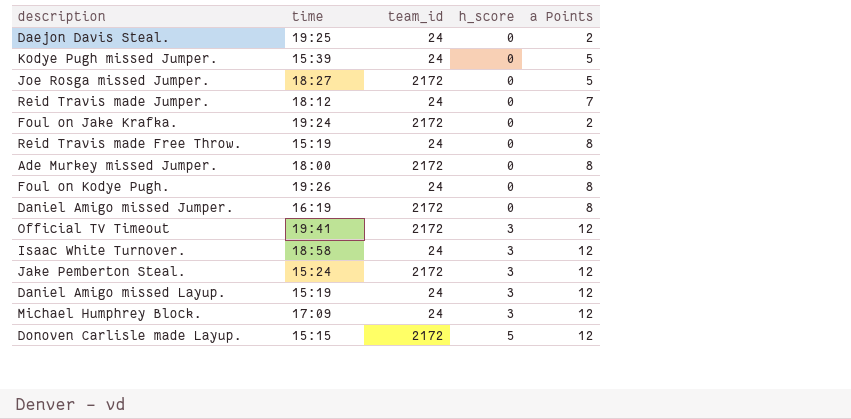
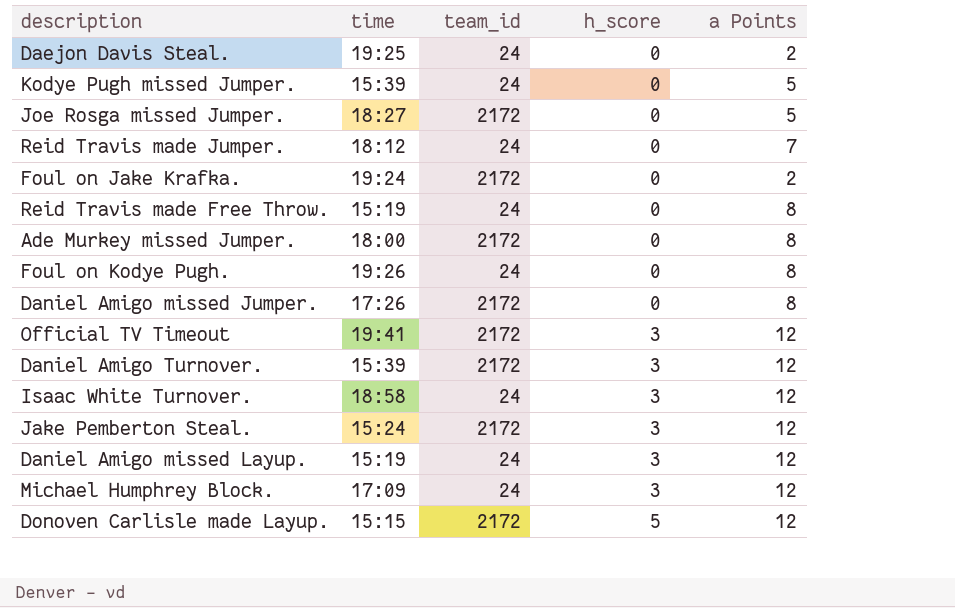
Daniel Amigo missed Jumper. | time: 16:19 -> 17:26
row Daniel Amigo Turnover.: none -> 15:39 | 2172 | 3 | 12

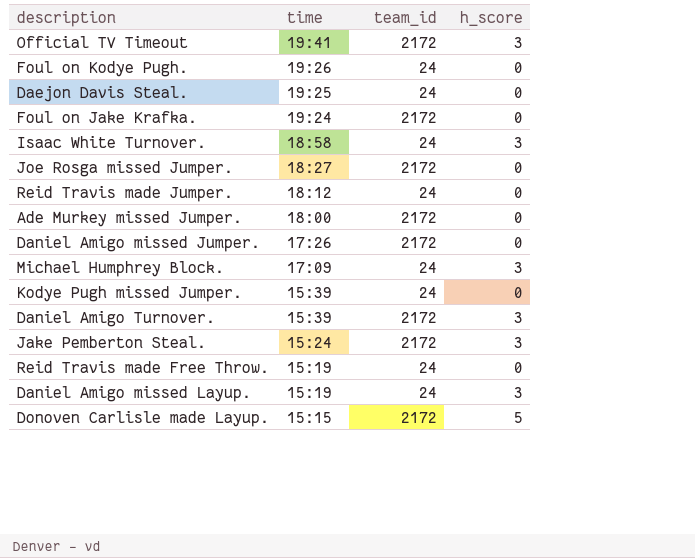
row order: h_score ascending -> time descending
column a Points | position: 5 -> none

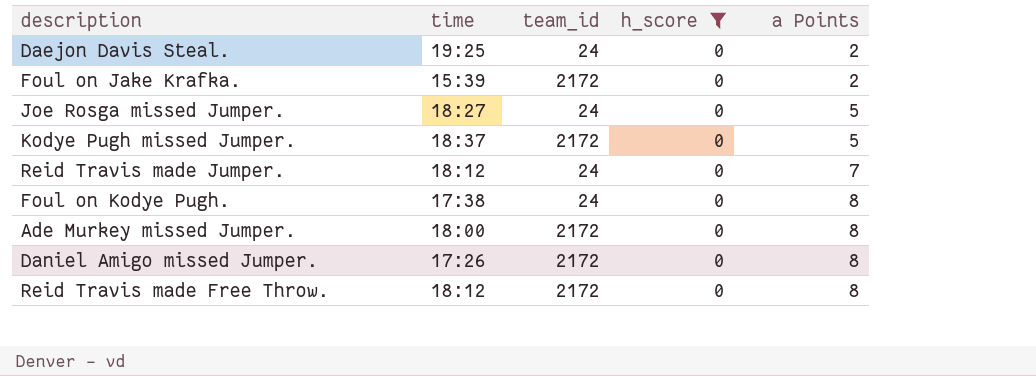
filter: none -> h_score = 0
row order: time descending -> a Points ascending
column a Points | position: none -> 5
Foul on Jake Krafka. | time: 19:24 -> 15:39
Joe Rosga missed Jumper. | team_id: 2172 -> 24
Kodye Pugh missed Jumper. | time: 15:39 -> 18:37
Kodye Pugh missed Jumper. | team_id: 24 -> 2172
Foul on Kodye Pugh. | time: 19:26 -> 17:38
Reid Travis made Free Throw. | time: 15:19 -> 18:12
Reid Travis made Free Throw. | team_id: 24 -> 2172

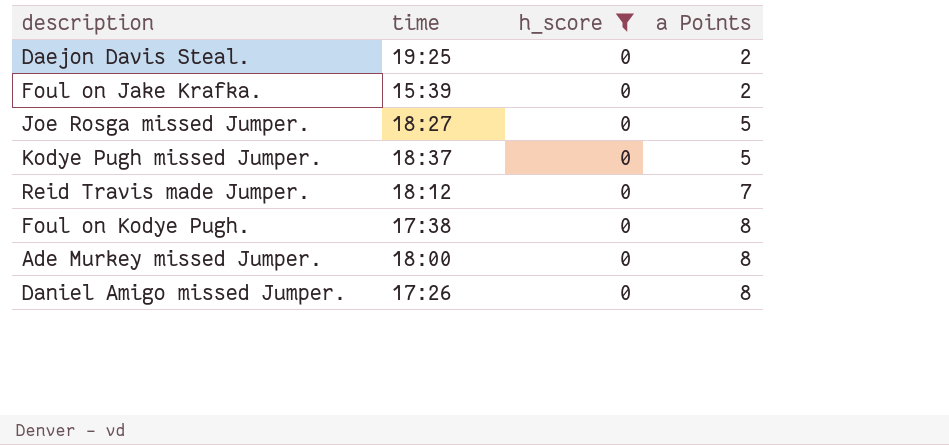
column team_id | position: 3 -> none
row Reid Travis made Free Throw.: 18:12 | 2172 | 0 | 8 -> none

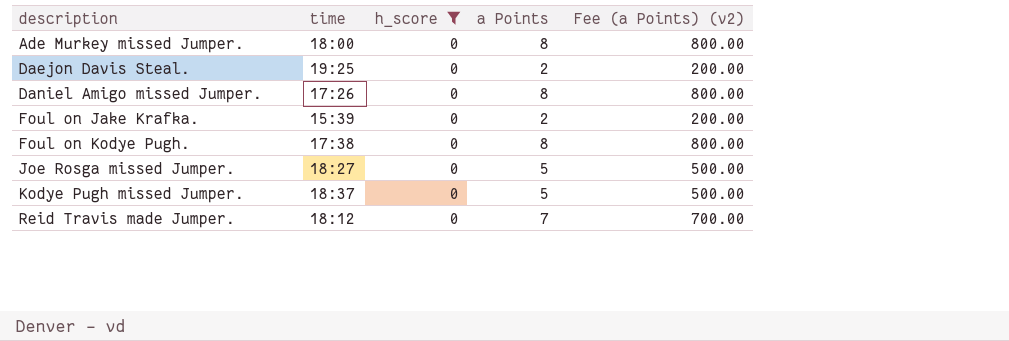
row order: a Points ascending -> description ascending
column Fee (a Points) (v2) | formula: none -> [a Points] * 100

